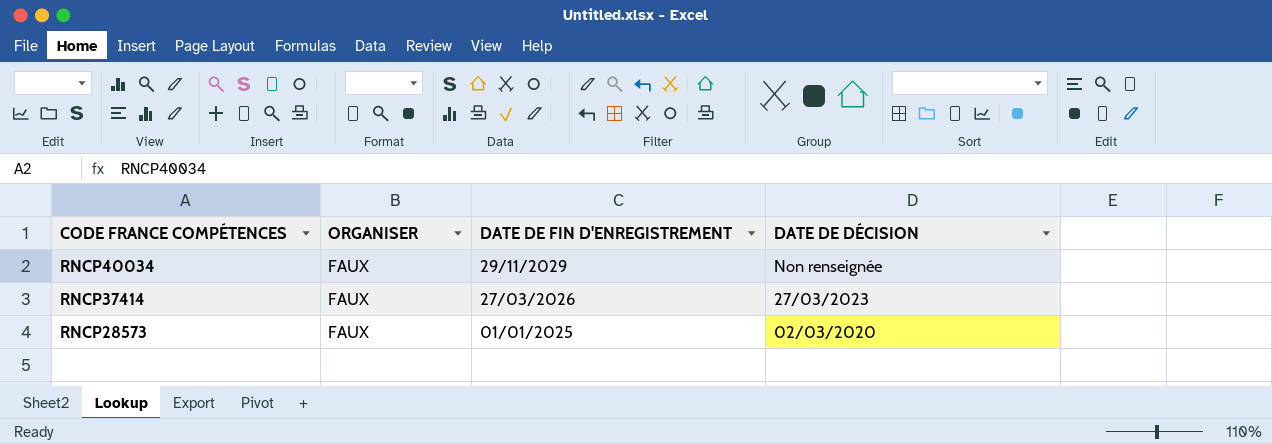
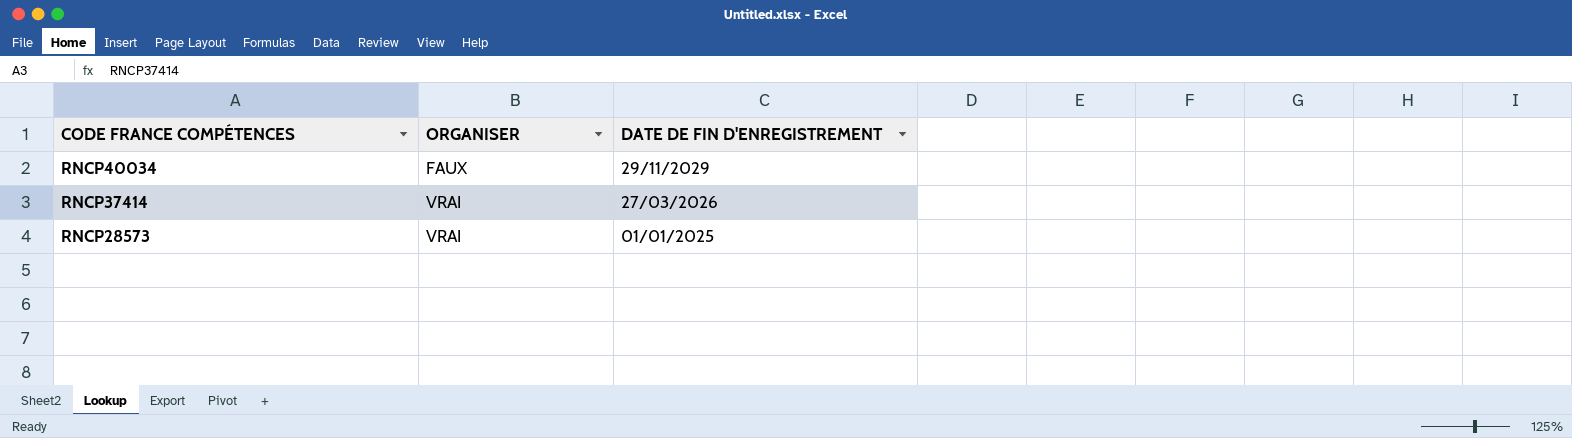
column DATE DE DÉCISION | position: 4 -> none
RNCP37414 | ORGANISER: FAUX -> VRAI
RNCP28573 | ORGANISER: FAUX -> VRAI

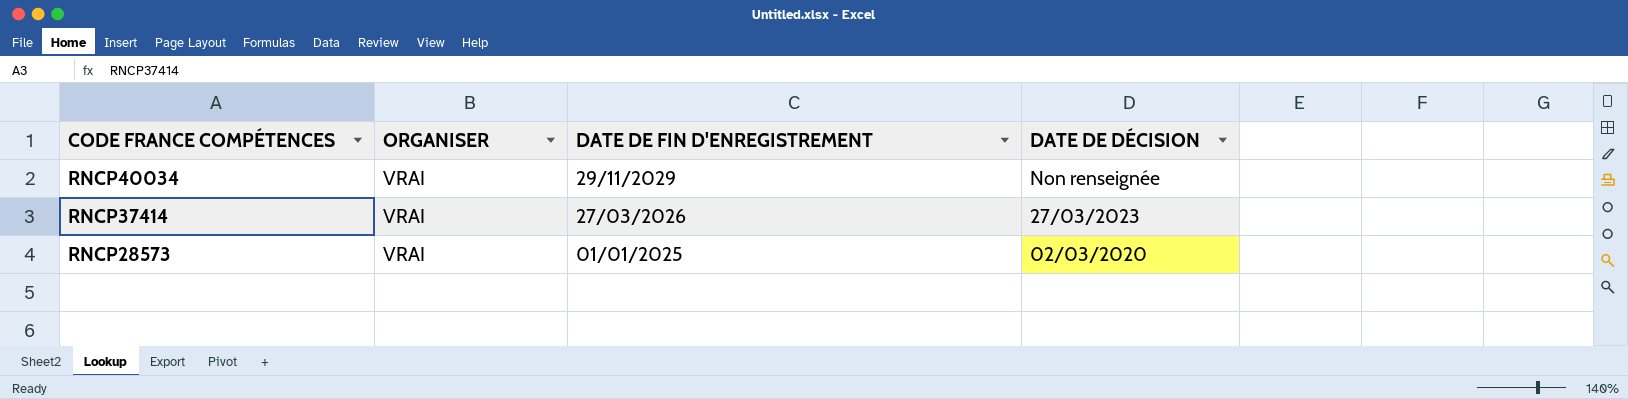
column DATE DE DÉCISION | position: none -> 4
RNCP40034 | ORGANISER: FAUX -> VRAI

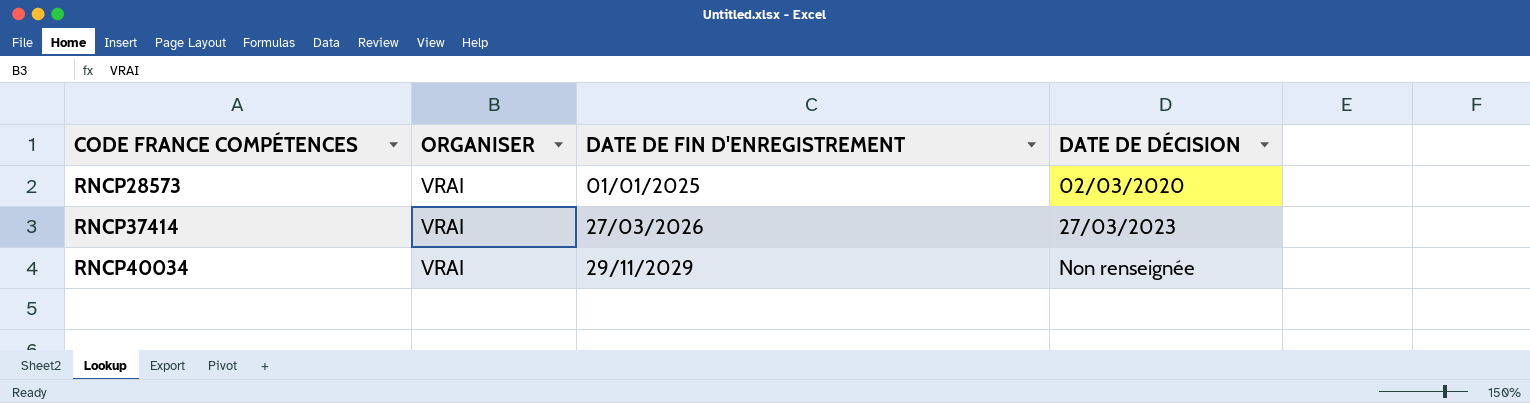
row order: CODE FRANCE COMPÉTENCES descending -> CODE FRANCE COMPÉTENCES ascending

